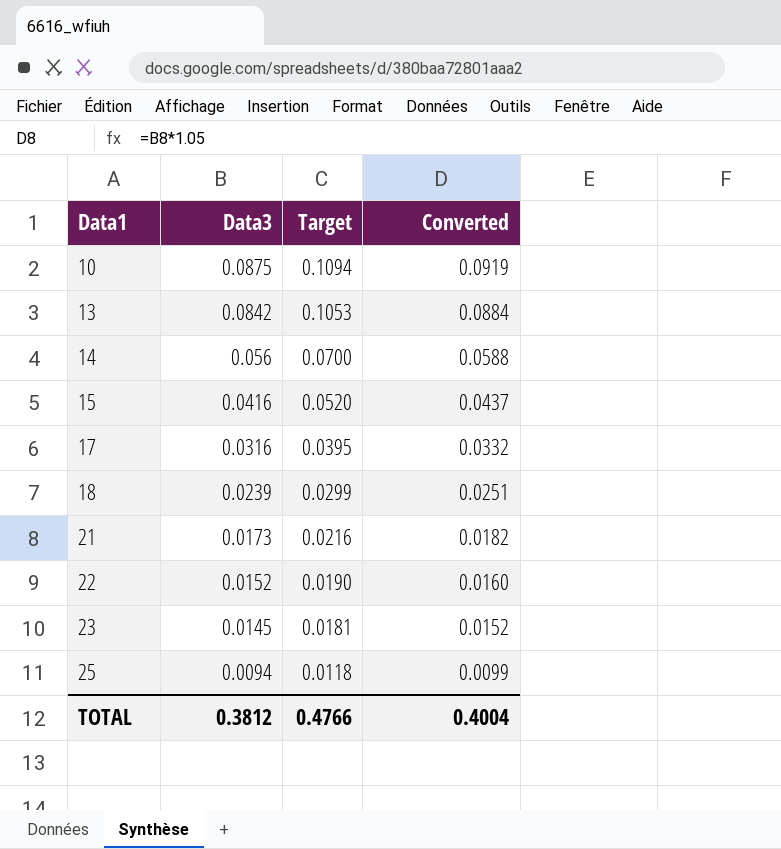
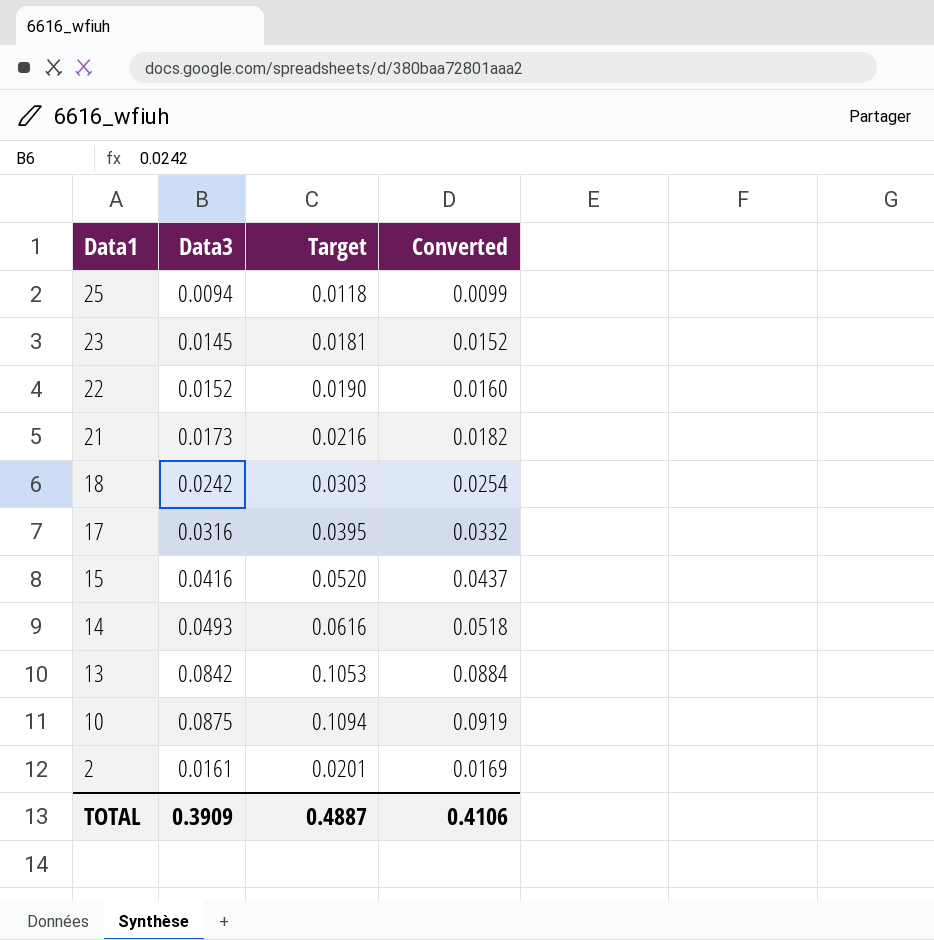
row order: Data1 ascending -> Data1 descending
18 | Data3: 0.0239 -> 0.0242
18 | Target: 0.0299 -> 0.0303
18 | Converted: 0.0251 -> 0.0254
14 | Data3: 0.056 -> 0.0493
14 | Target: 0.0700 -> 0.0616
14 | Converted: 0.0588 -> 0.0518
row 2: none -> 0.0161 | 0.0201 | 0.0169
TOTAL | Data3: 0.3812 -> 0.3909
TOTAL | Target: 0.4766 -> 0.4887
TOTAL | Converted: 0.4004 -> 0.4106

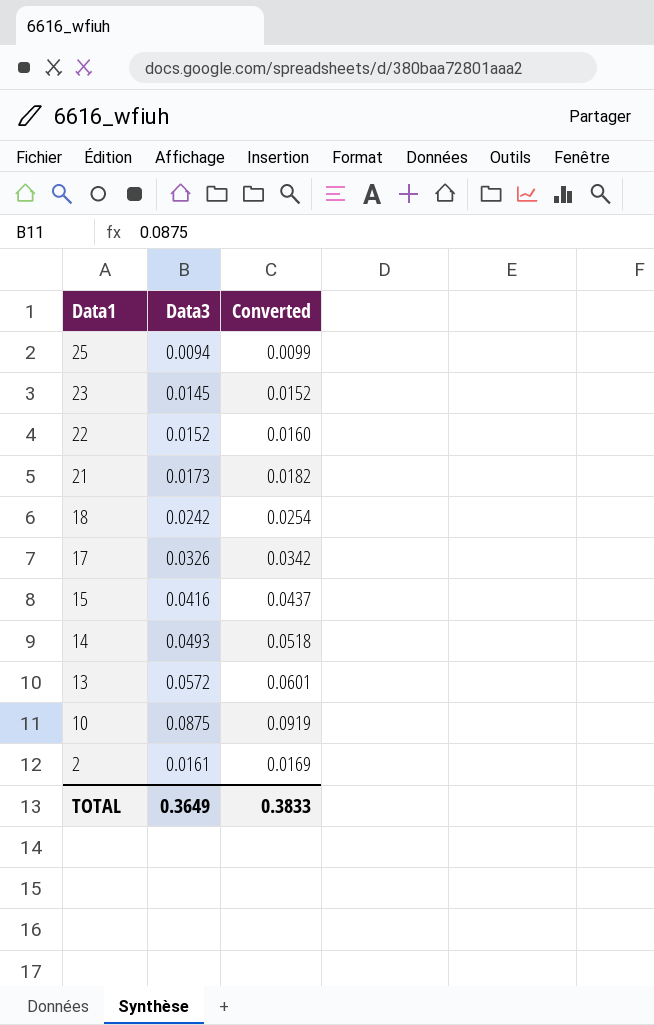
column Target | formula: [Data3] * 1.25 -> none
17 | Data3: 0.0316 -> 0.0326
17 | Converted: 0.0332 -> 0.0342
13 | Data3: 0.0842 -> 0.0572
13 | Converted: 0.0884 -> 0.0601
TOTAL | Data3: 0.3909 -> 0.3649
TOTAL | Converted: 0.4106 -> 0.3833

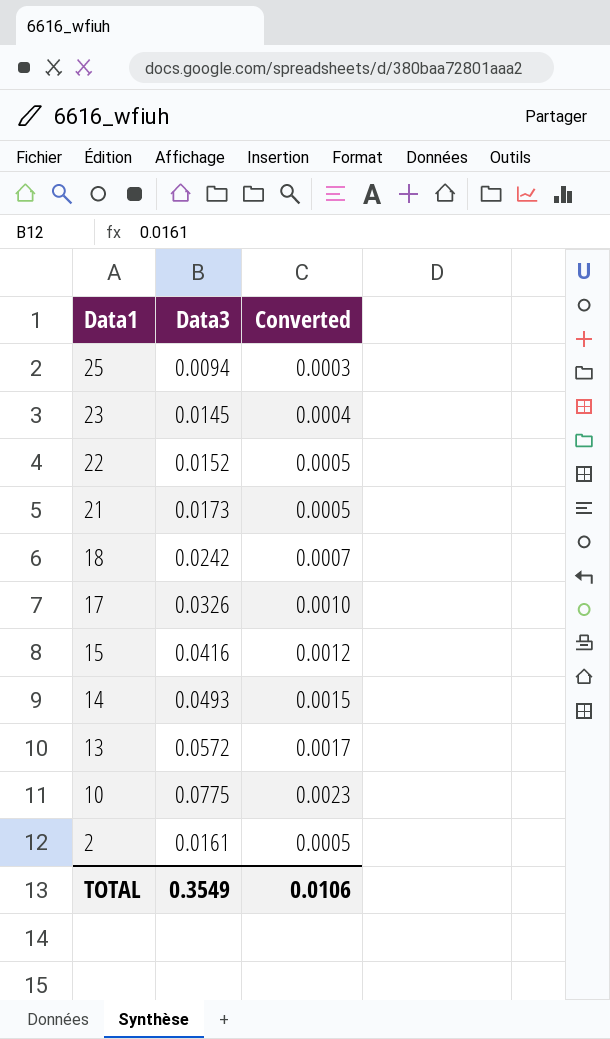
column Converted | formula: [Data3] * 1.05 -> [Data3] * 0.03
10 | Data3: 0.0875 -> 0.0775
TOTAL | Data3: 0.3649 -> 0.3549
TOTAL | Converted: 0.3833 -> 0.0106

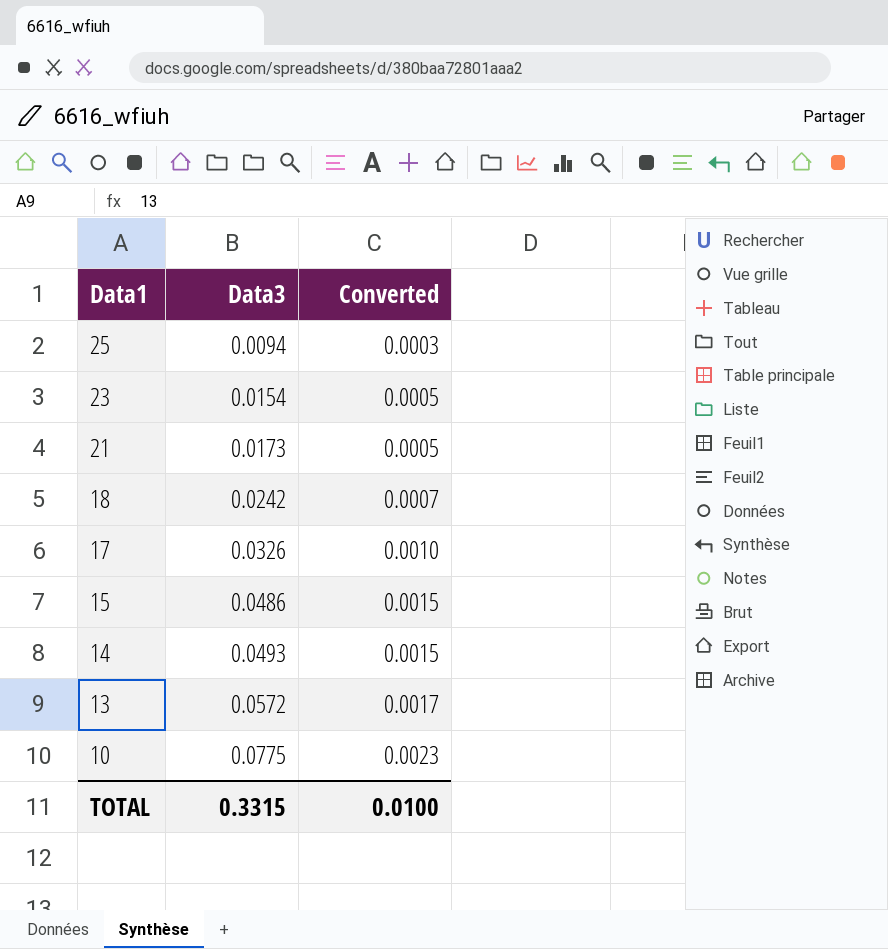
row 22: 0.0152 | 0.0005 -> none
row 2: 0.0161 | 0.0005 -> none
23 | Data3: 0.0145 -> 0.0154
23 | Converted: 0.0004 -> 0.0005
15 | Data3: 0.0416 -> 0.0486
15 | Converted: 0.0012 -> 0.0015
TOTAL | Data3: 0.3549 -> 0.3315
TOTAL | Converted: 0.0106 -> 0.0100

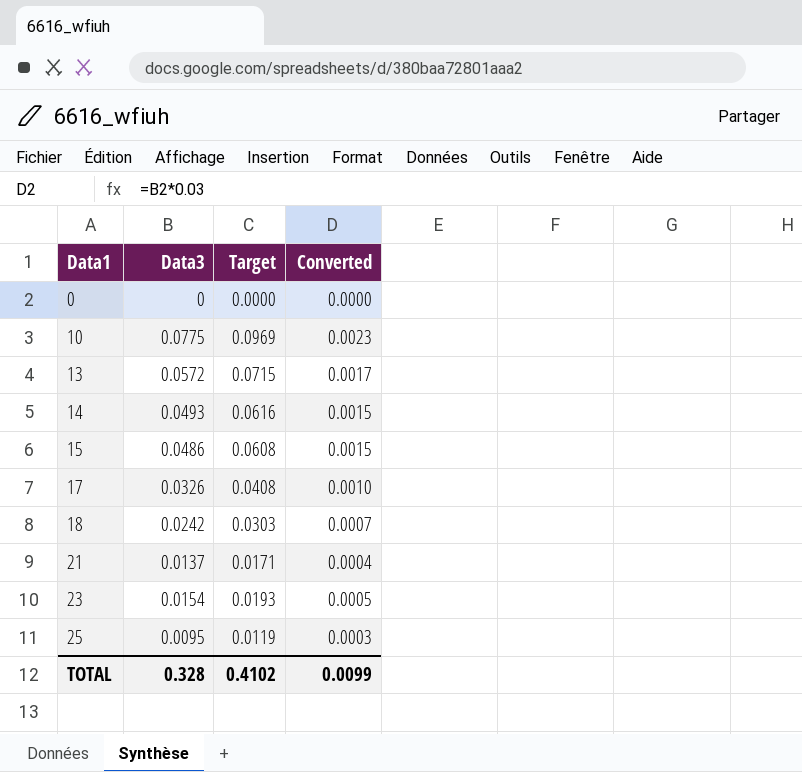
row order: Data1 descending -> Data1 ascending
column Target | formula: none -> [Data3] * 1.25
row 0: none -> 0 | 0.0000 | 0.0000
21 | Data3: 0.0173 -> 0.0137
21 | Converted: 0.0005 -> 0.0004
25 | Data3: 0.0094 -> 0.0095
TOTAL | Data3: 0.3315 -> 0.328
TOTAL | Converted: 0.0100 -> 0.0099

